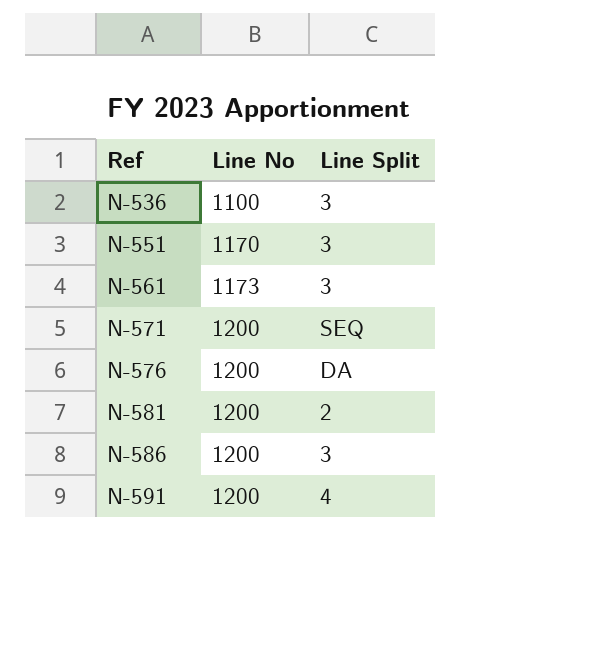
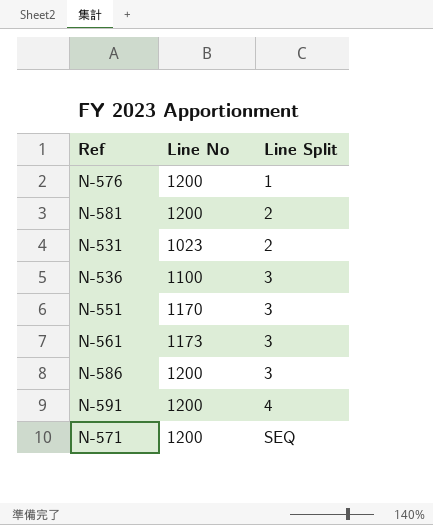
row order: Ref ascending -> Line Split ascending
N-576 | Line Split: DA -> 1
row N-531: none -> 1023 | 2

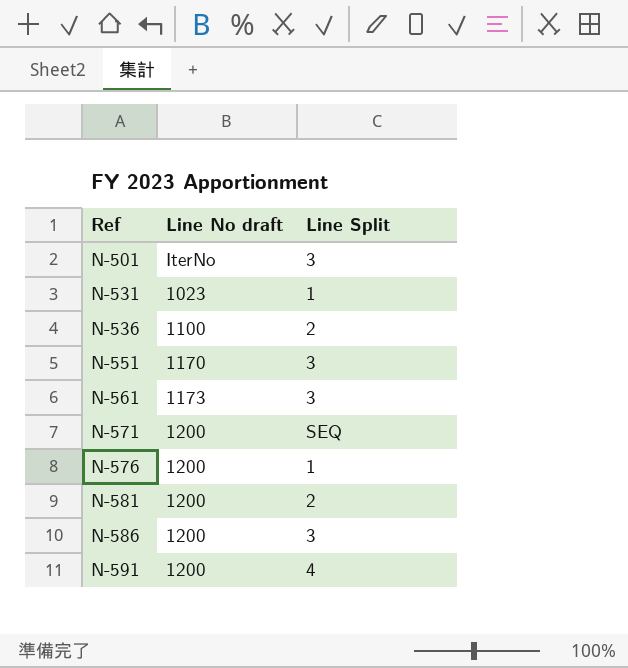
row order: Line Split ascending -> Ref ascending
column name: Line No -> Line No draft
row N-501: none -> IterNo | 3
N-531 | Line Split: 2 -> 1
N-536 | Line Split: 3 -> 2

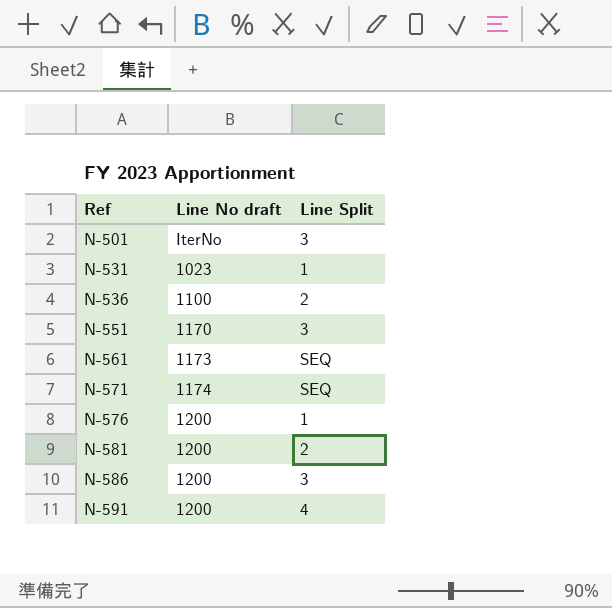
N-561 | Line Split: 3 -> SEQ
N-571 | Line No draft: 1200 -> 1174

